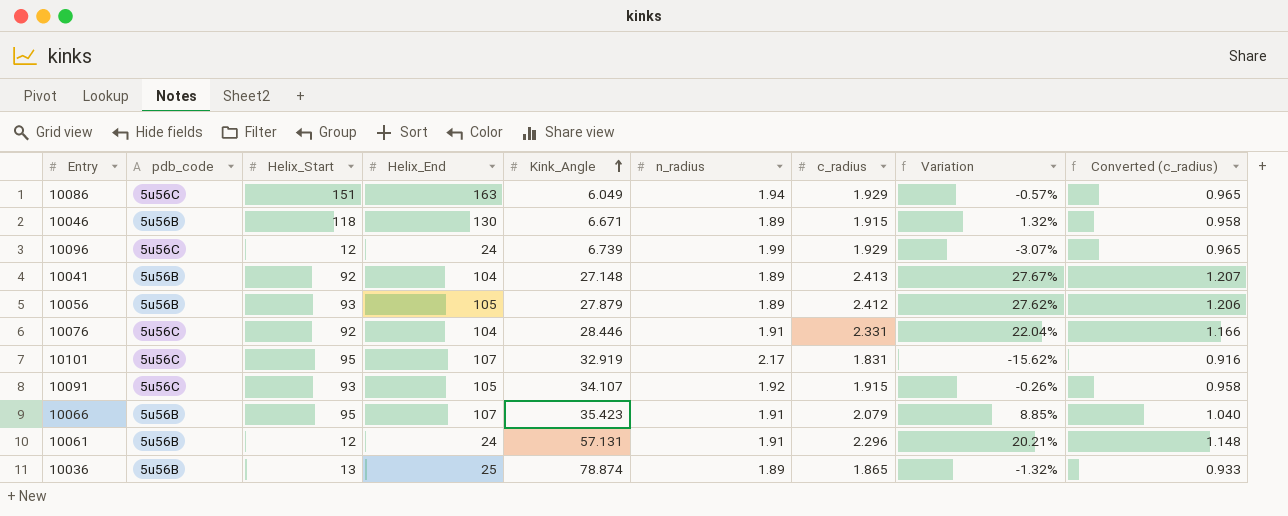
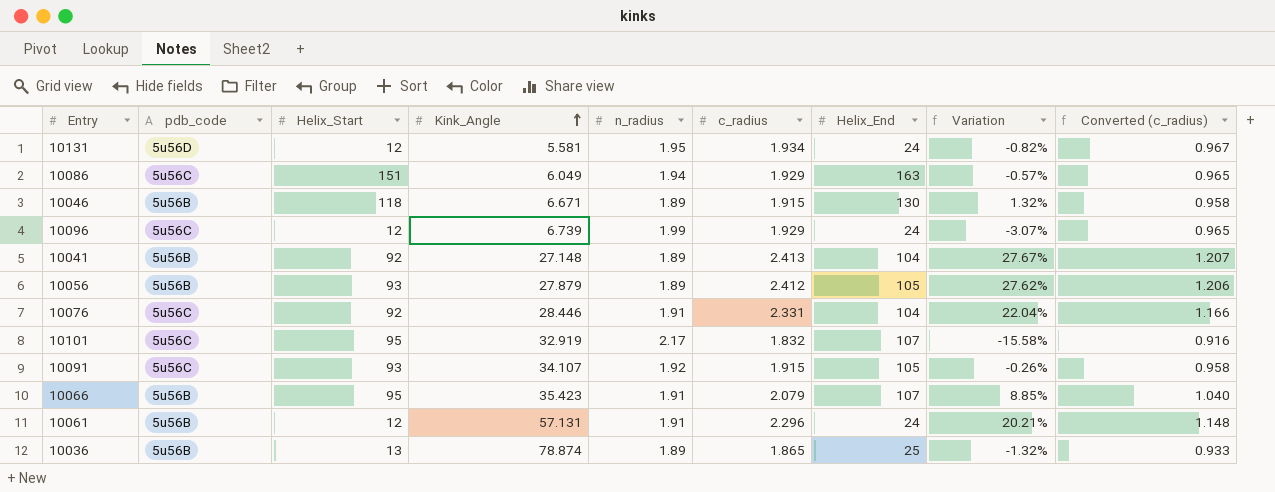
column Helix_End | position: 4 -> 7
row 10131: none -> 5u56D | 12 | 5.581 | 1.95 | 1.934 | 24 | -0.82% | 0.967
10101 | c_radius: 1.831 -> 1.832
10101 | Variation: -15.62% -> -15.58%

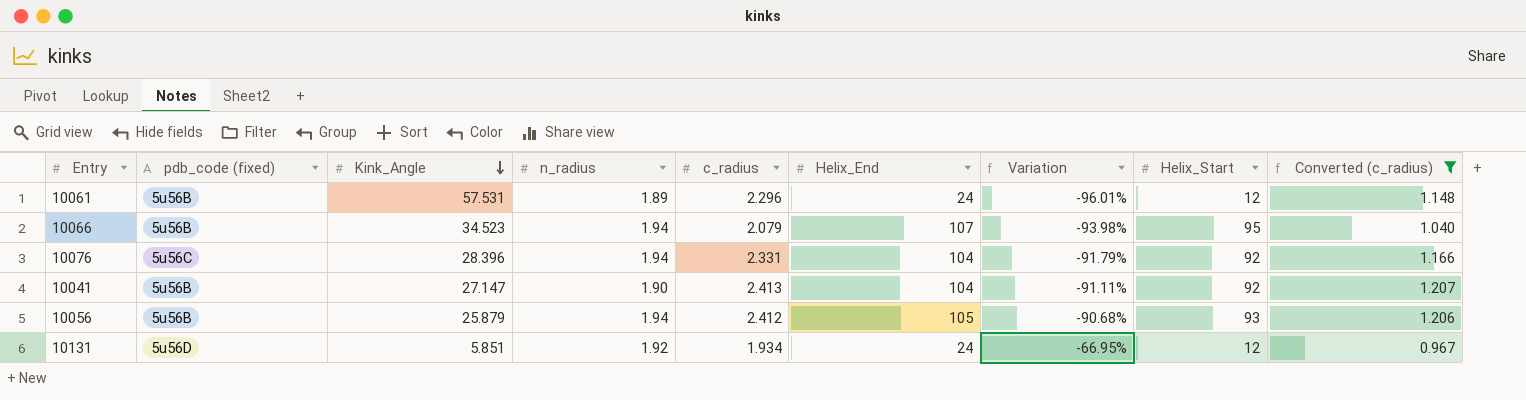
filter: none -> Converted (c_radius) >= 0.967
row order: Kink_Angle ascending -> Kink_Angle descending
column name: pdb_code -> pdb_code (fixed)
column Variation | formula: ([c_radius] - [n_radius]) / [n_radius] -> ([c_radius] - [Kink_Angle]) / [Kink_Angle]
column Helix_Start | position: 3 -> 8
10061 | Kink_Angle: 57.131 -> 57.531
10061 | n_radius: 1.91 -> 1.89
10066 | Kink_Angle: 35.423 -> 34.523
10066 | n_radius: 1.91 -> 1.94
10076 | Kink_Angle: 28.446 -> 28.396
10076 | n_radius: 1.91 -> 1.94
10041 | Kink_Angle: 27.148 -> 27.147
10041 | n_radius: 1.89 -> 1.90
10056 | Kink_Angle: 27.879 -> 25.879
10056 | n_radius: 1.89 -> 1.94
10131 | Kink_Angle: 5.581 -> 5.851
10131 | n_radius: 1.95 -> 1.92

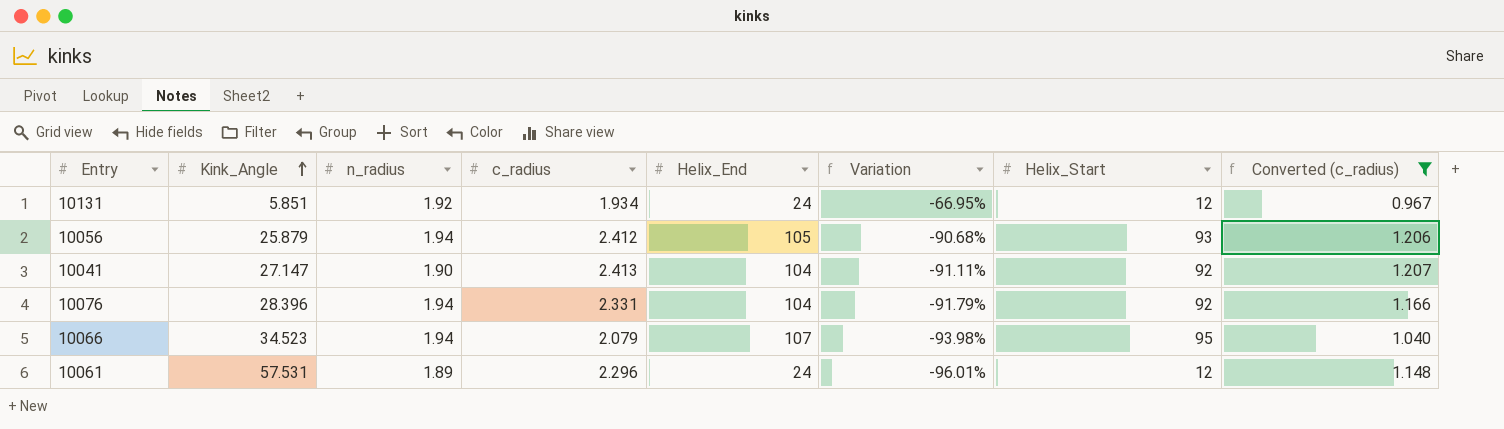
row order: Kink_Angle descending -> Kink_Angle ascending
column pdb_code (fixed) | position: 2 -> none

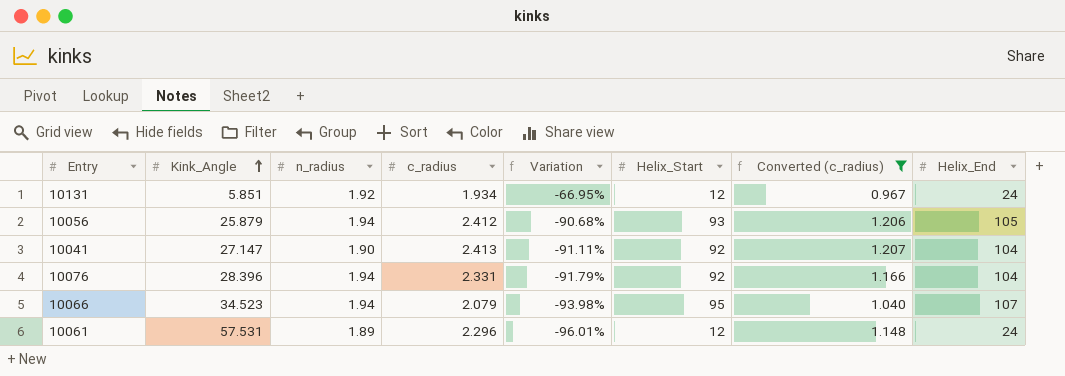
column Helix_End | position: 5 -> 8

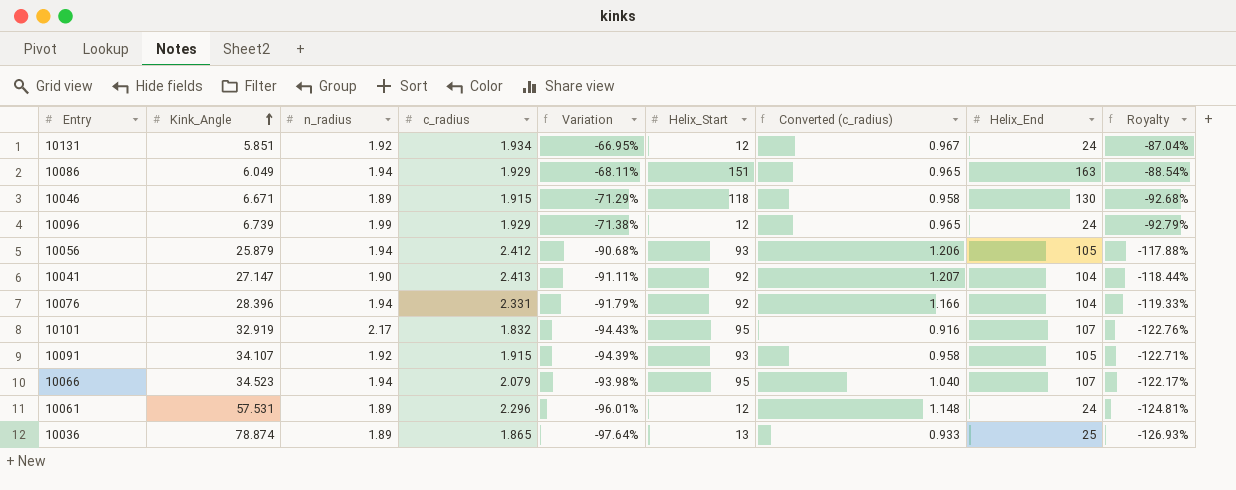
filter: Converted (c_radius) >= 0.967 -> none
column Royalty | formula: none -> [Variation] * 1.3

